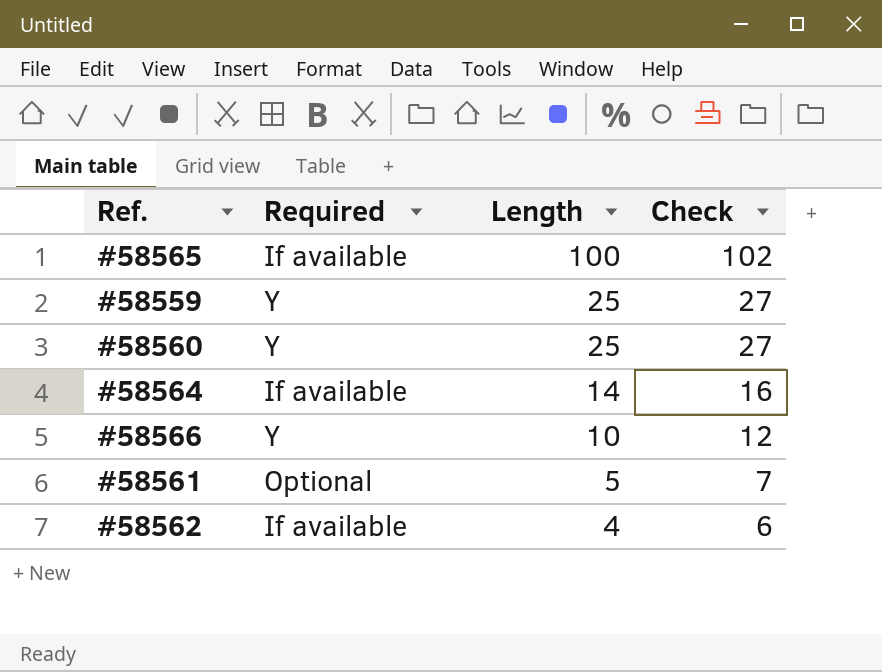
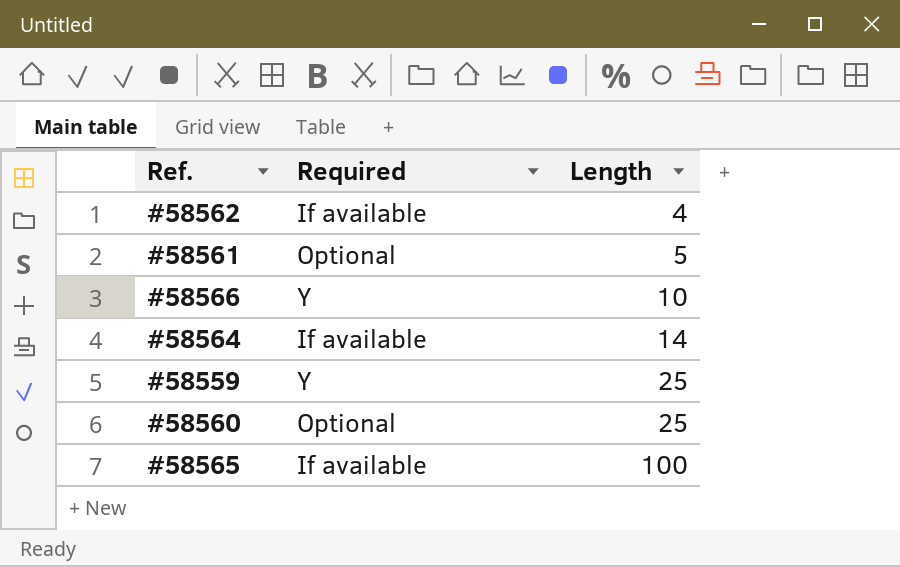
row order: Length descending -> Length ascending
column Check | formula: [Length] + 2 -> none
#58560 | Required: Y -> Optional

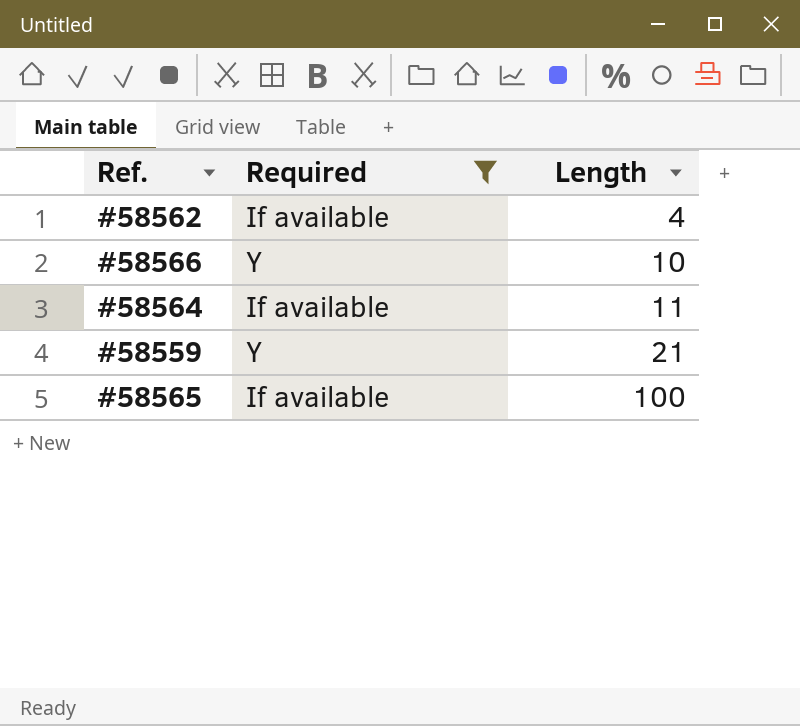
filter: none -> Required != Optional
#58564 | Length: 14 -> 11
#58559 | Length: 25 -> 21

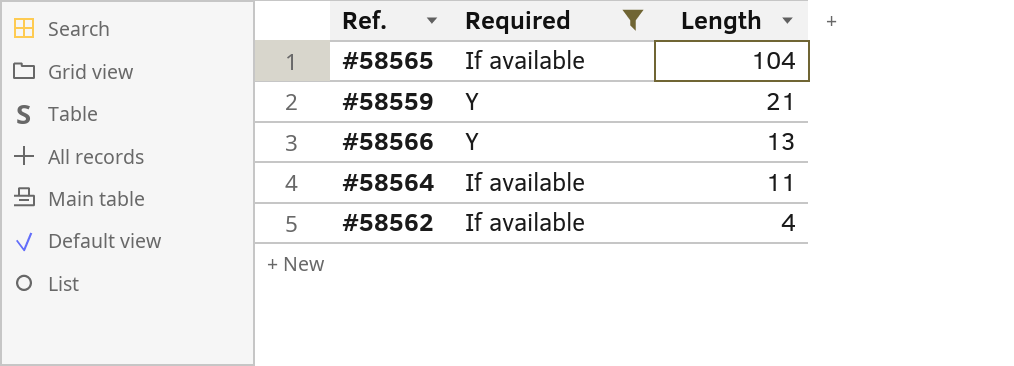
row order: Length ascending -> Length descending
#58565 | Length: 100 -> 104
#58566 | Length: 10 -> 13

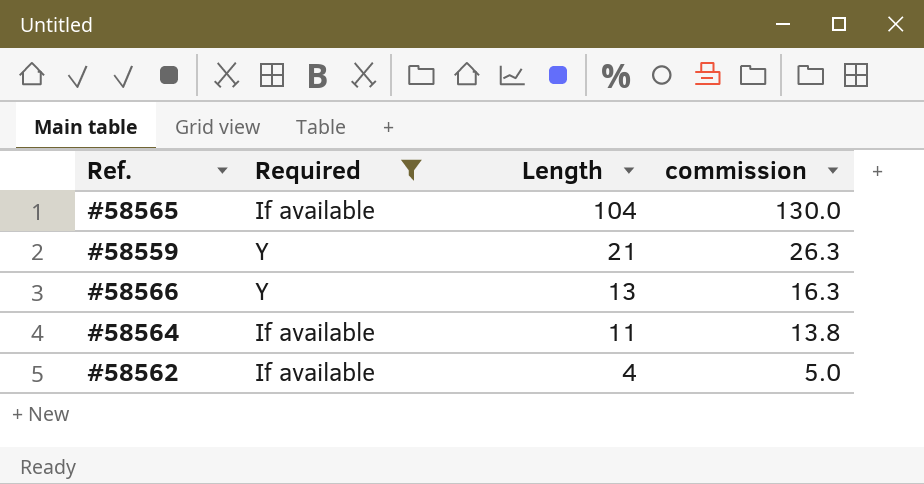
column commission | formula: none -> [Length] * 1.25

